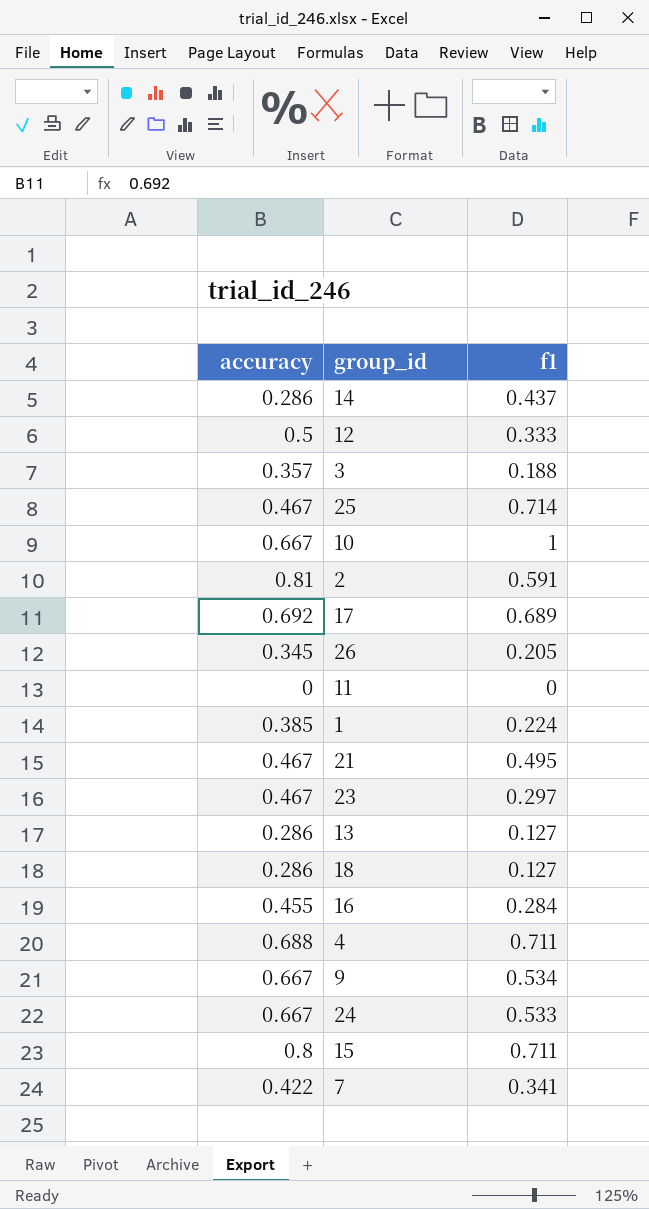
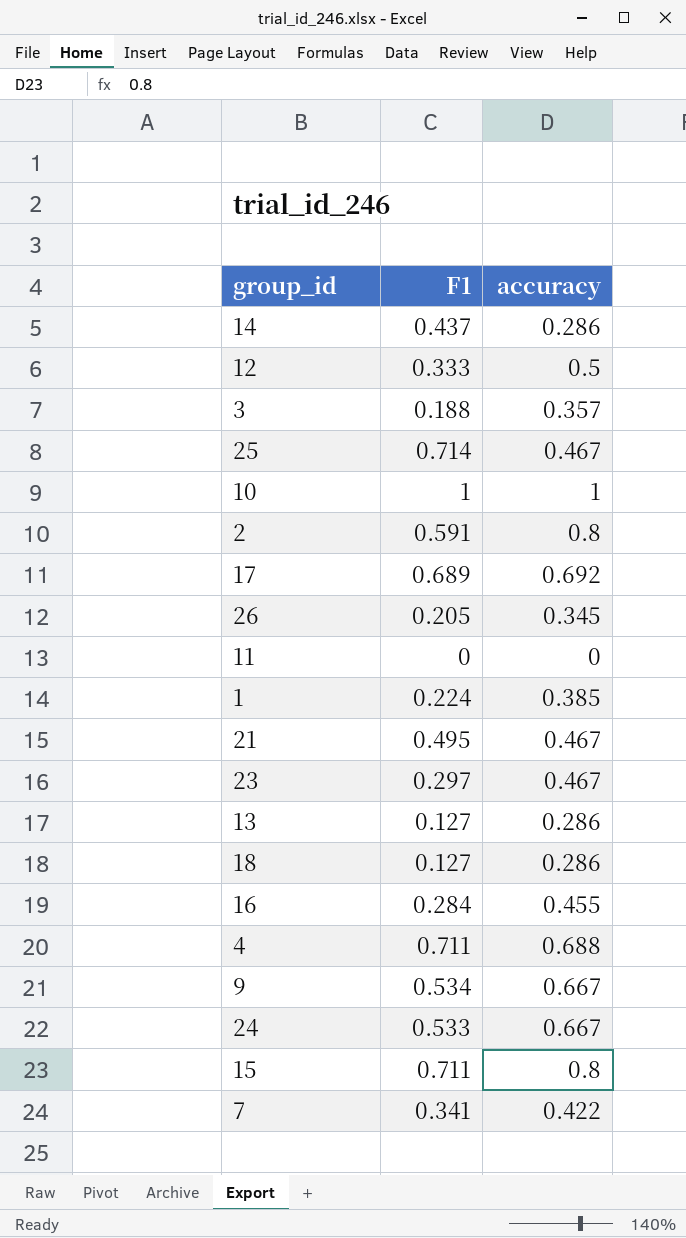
column name: f1 -> F1
column accuracy | position: 1 -> 3
10 | accuracy: 0.667 -> 1
2 | accuracy: 0.81 -> 0.8

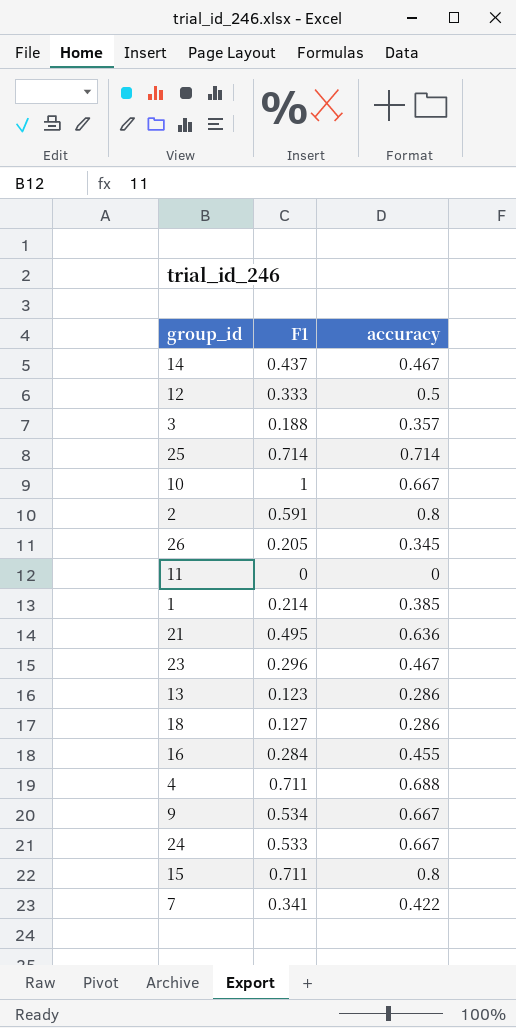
row 17: 0.689 | 0.692 -> none
14 | accuracy: 0.286 -> 0.467
25 | accuracy: 0.467 -> 0.714
10 | accuracy: 1 -> 0.667
1 | F1: 0.224 -> 0.214
21 | accuracy: 0.467 -> 0.636
23 | F1: 0.297 -> 0.296
13 | F1: 0.127 -> 0.123

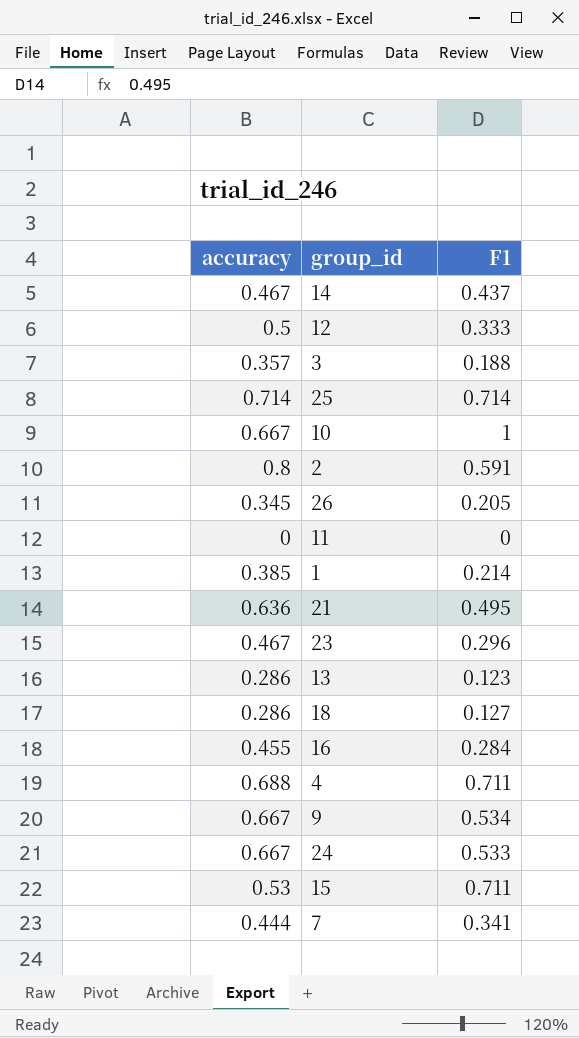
column accuracy | position: 3 -> 1
15 | accuracy: 0.8 -> 0.53
7 | accuracy: 0.422 -> 0.444

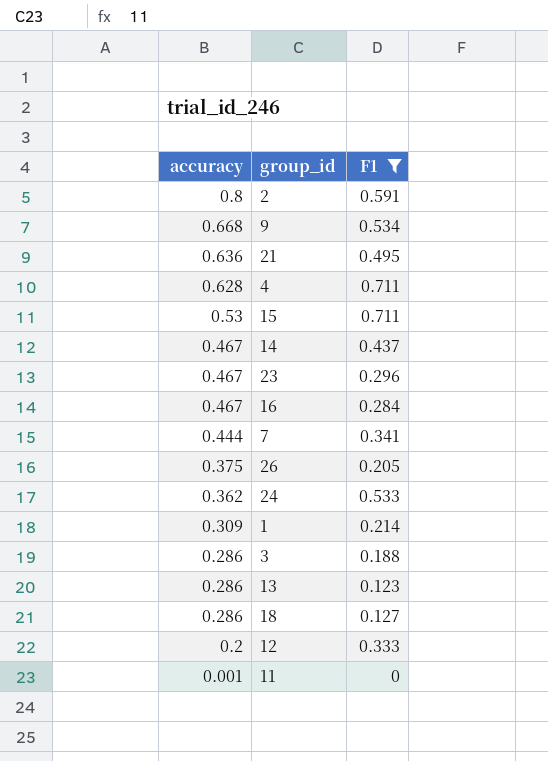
filter: none -> F1 <= 0.711
row order: none -> accuracy descending
9 | accuracy: 0.667 -> 0.668
4 | accuracy: 0.688 -> 0.628
16 | accuracy: 0.455 -> 0.467
26 | accuracy: 0.345 -> 0.375
24 | accuracy: 0.667 -> 0.362
1 | accuracy: 0.385 -> 0.309
3 | accuracy: 0.357 -> 0.286
12 | accuracy: 0.5 -> 0.2
11 | accuracy: 0 -> 0.001

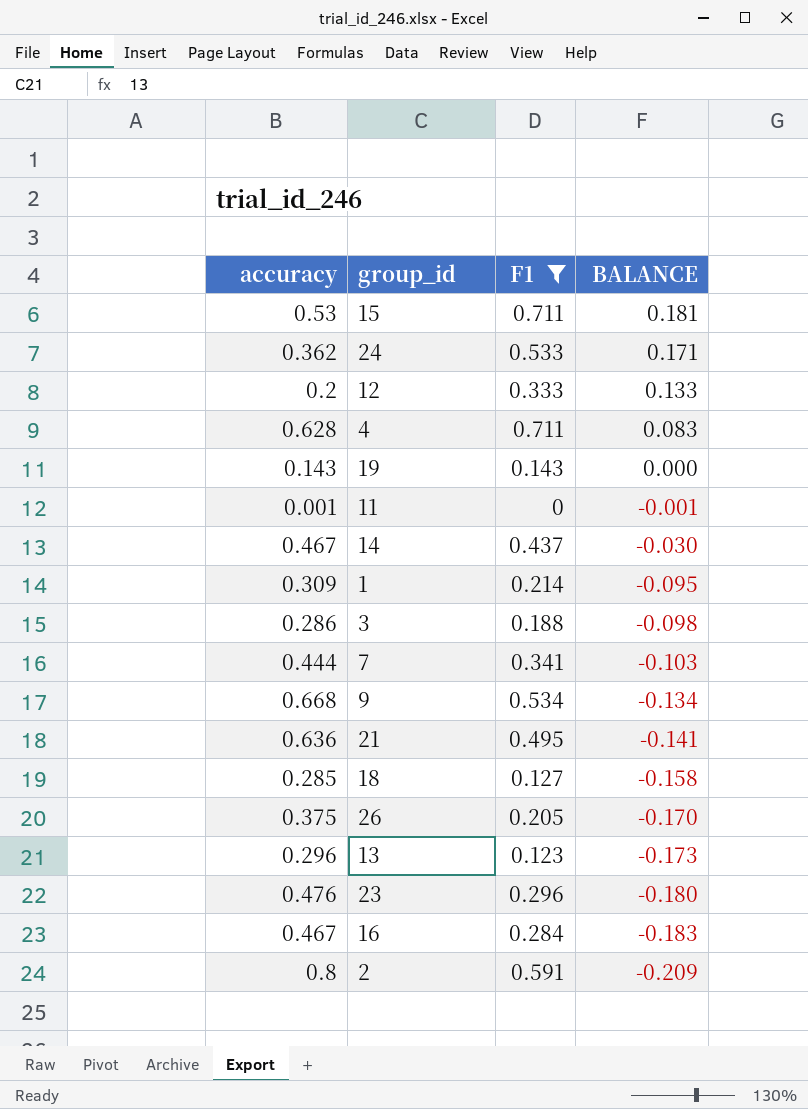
row order: accuracy descending -> BALANCE descending
column BALANCE | formula: none -> [F1] - [accuracy]
row 19: none -> 0.143 | 0.143 | 0.000
18 | accuracy: 0.286 -> 0.285
13 | accuracy: 0.286 -> 0.296
23 | accuracy: 0.467 -> 0.476

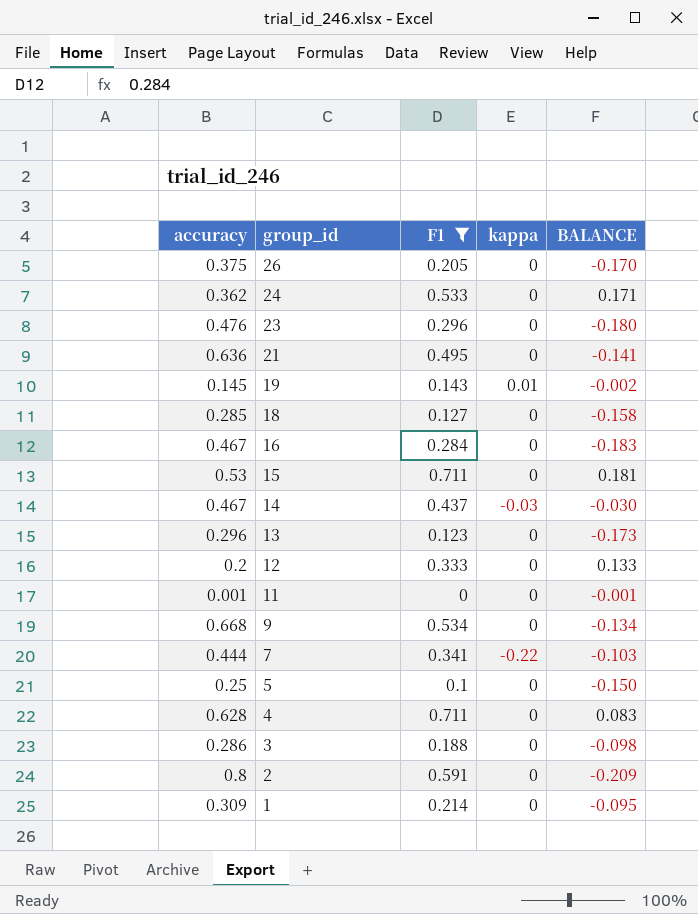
row order: BALANCE descending -> group_id descending
column kappa | position: none -> 4
19 | accuracy: 0.143 -> 0.145
19 | BALANCE: 0.000 -> -0.002
row 5: none -> 0.25 | 0.1 | 0 | -0.150

